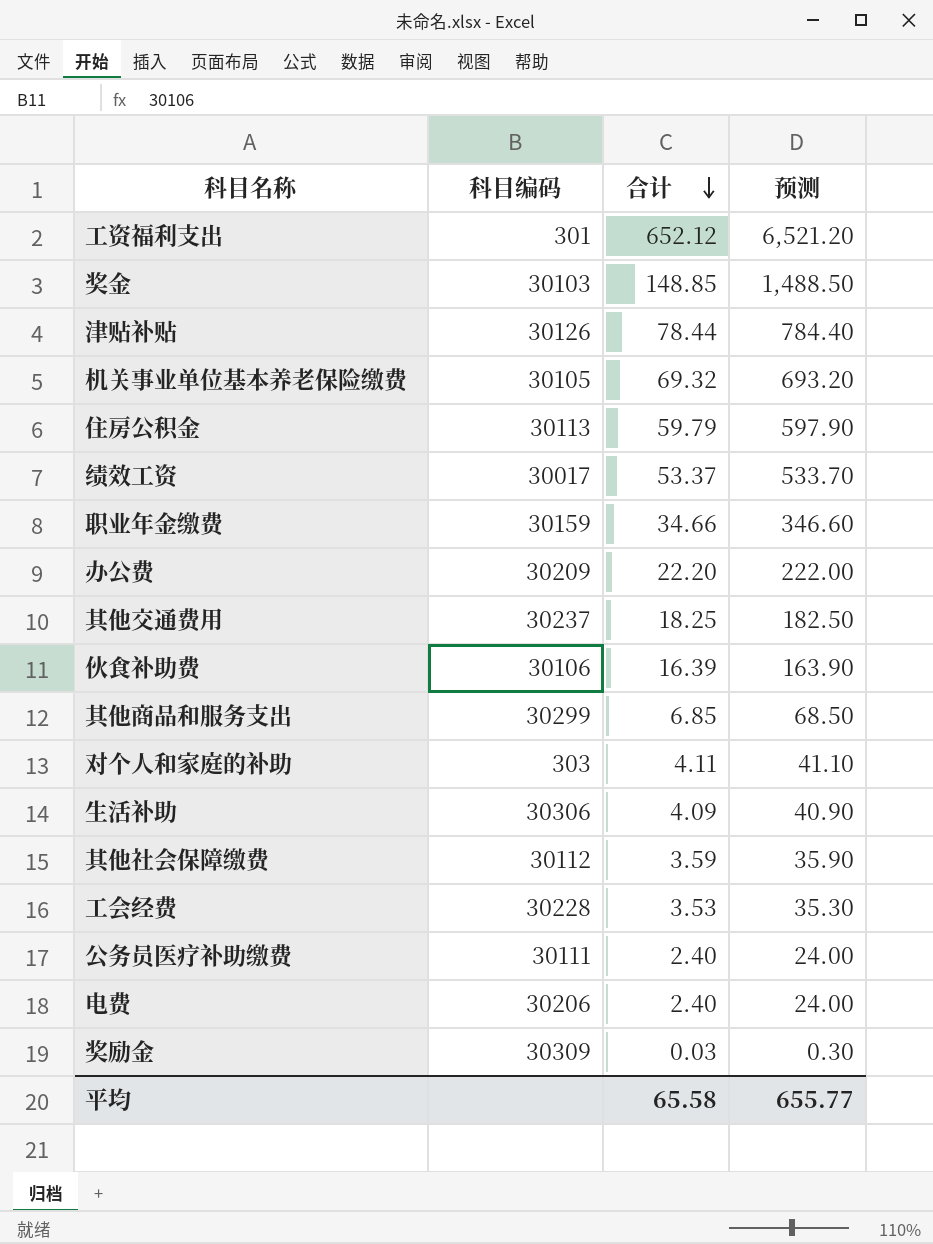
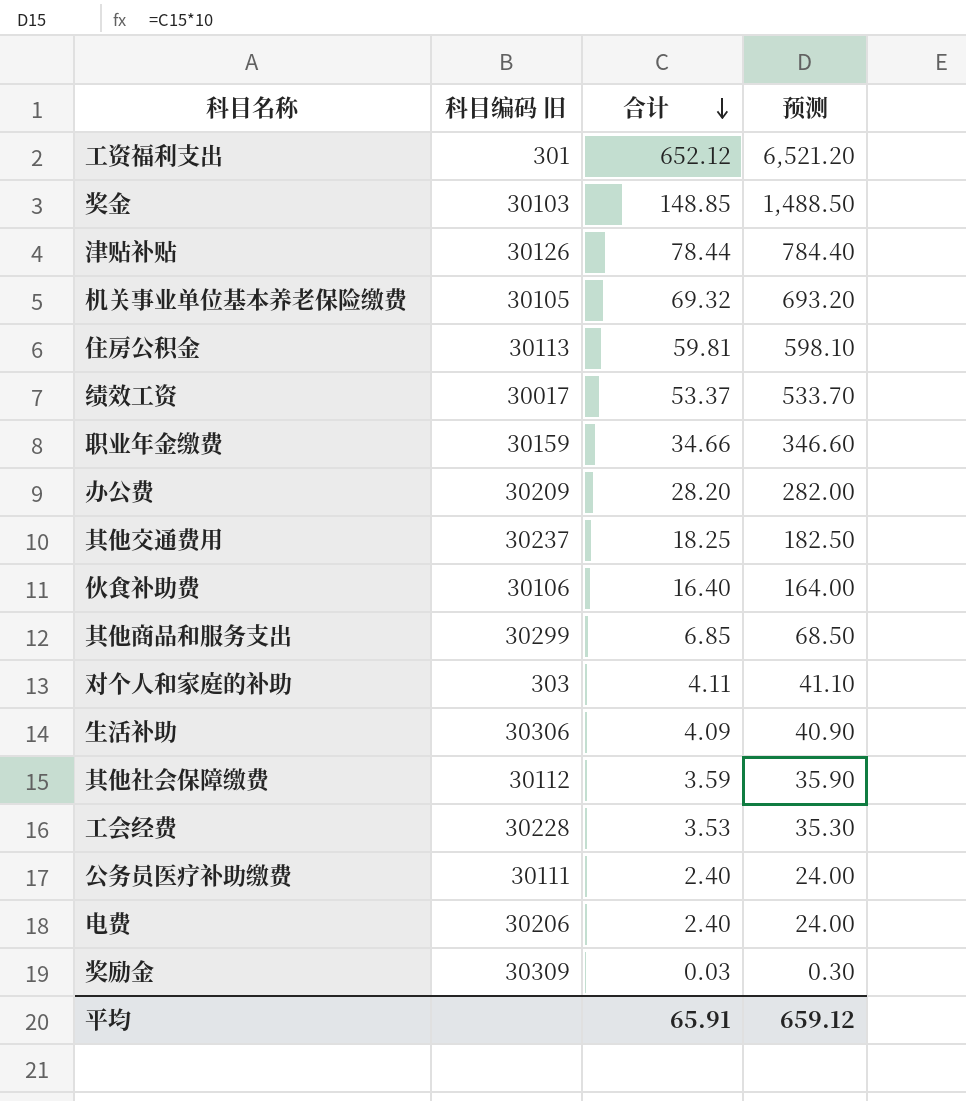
column name: 科目编码 -> 科目编码 旧
住房公积金 | 合计: 59.79 -> 59.81
住房公积金 | 预测: 597.90 -> 598.10
办公费 | 合计: 22.20 -> 28.20
办公费 | 预测: 222.00 -> 282.00
伙食补助费 | 合计: 16.39 -> 16.40
伙食补助费 | 预测: 163.90 -> 164.00
平均 | 合计: 65.58 -> 65.91
平均 | 预测: 655.77 -> 659.12

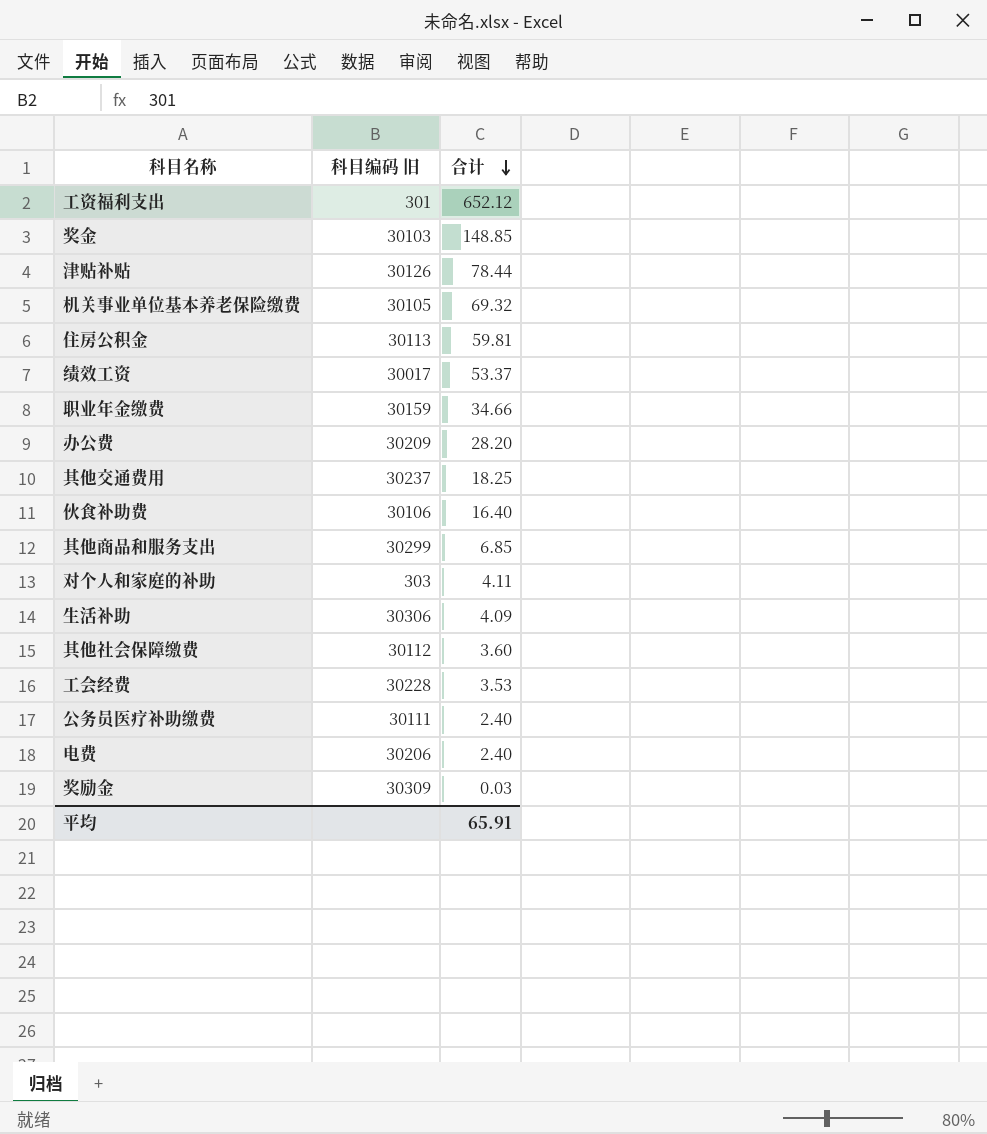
column 预测 | formula: [合计] * 10 -> none
其他社会保障缴费 | 合计: 3.59 -> 3.60

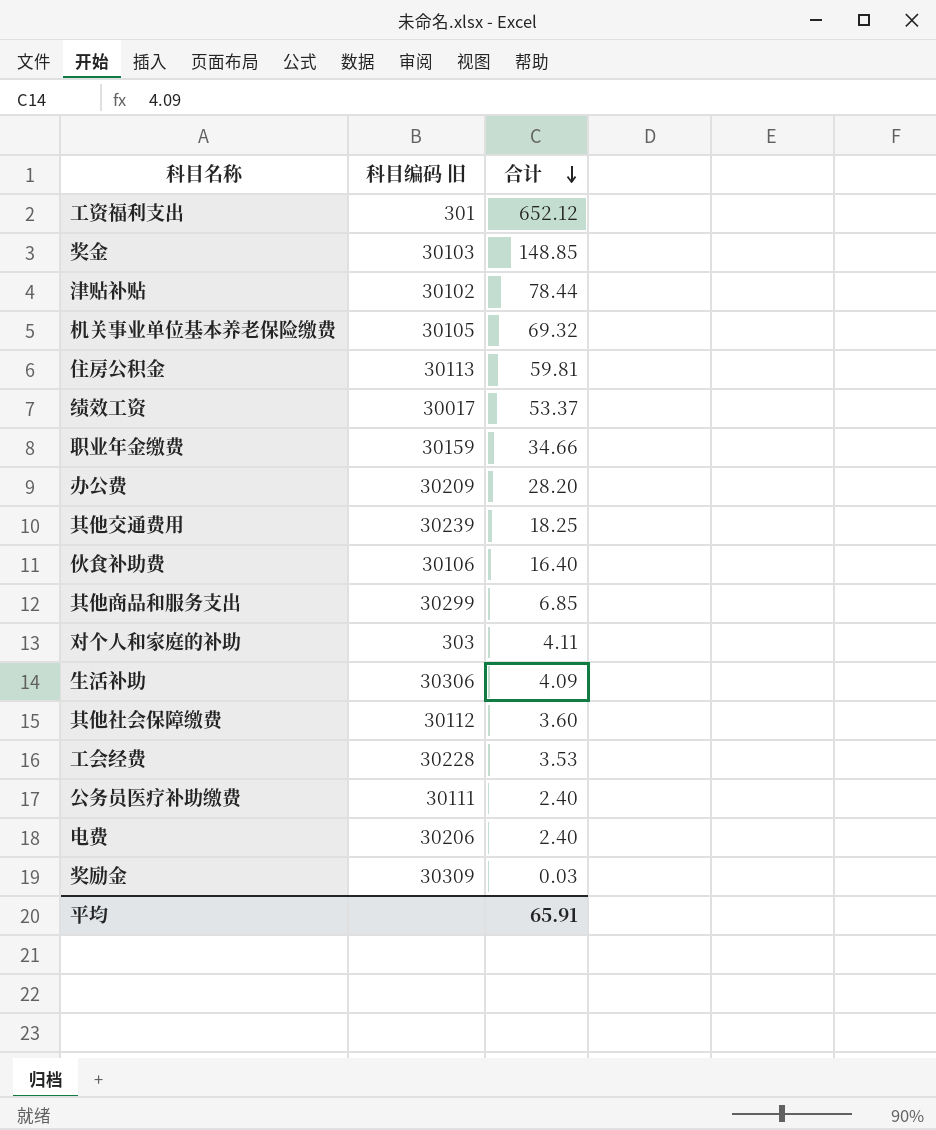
津贴补贴 | 科目编码 旧: 30126 -> 30102
其他交通费用 | 科目编码 旧: 30237 -> 30239

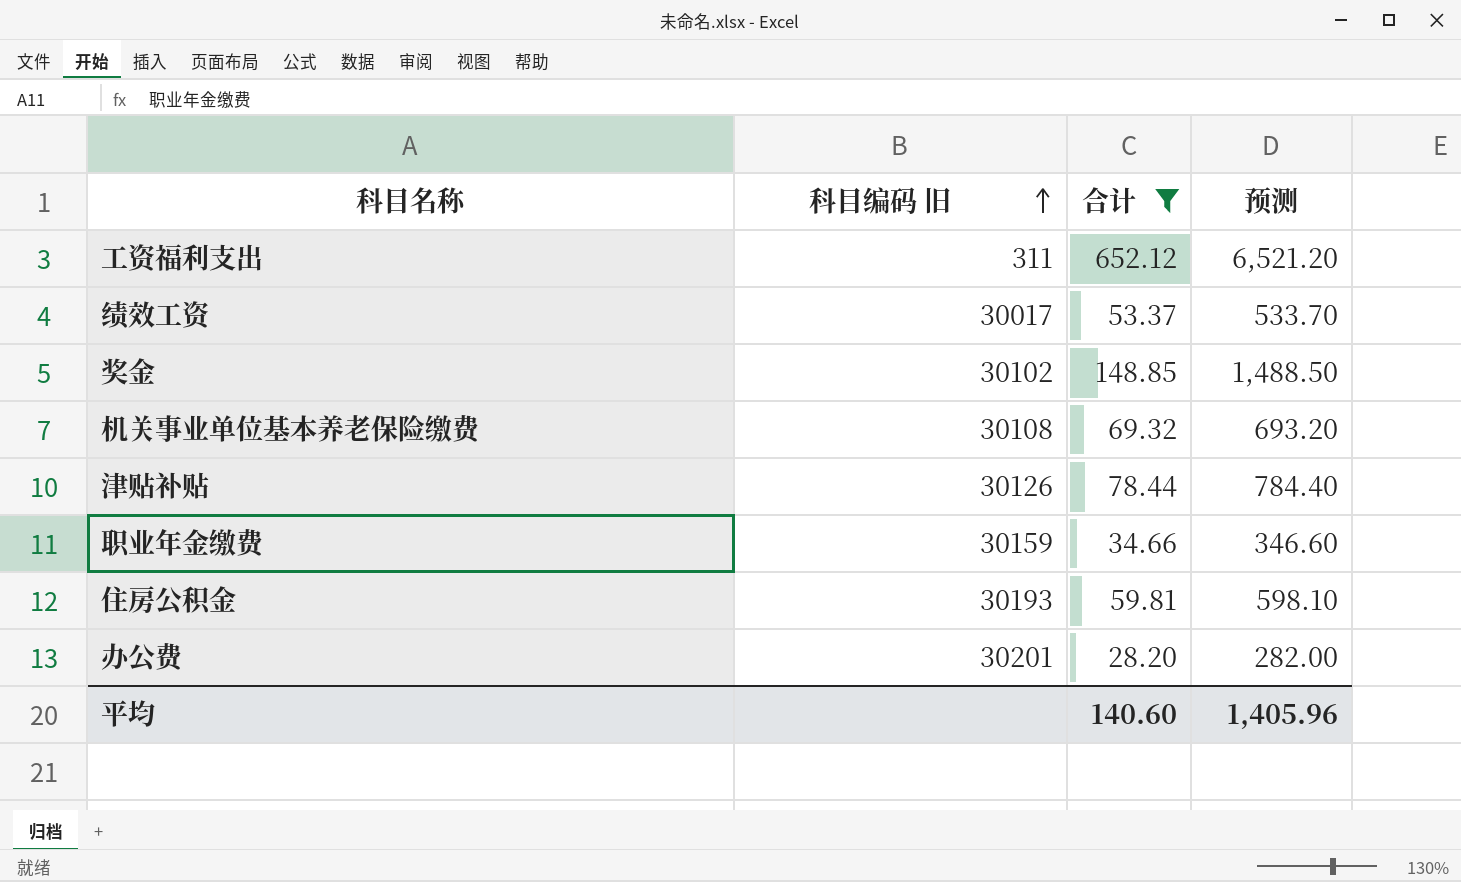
filter: none -> 合计 >= 28.20
row order: 合计 descending -> 科目编码 旧 ascending
column 预测 | formula: none -> [合计] * 10
工资福利支出 | 科目编码 旧: 301 -> 311
奖金 | 科目编码 旧: 30103 -> 30102
机关事业单位基本养老保险缴费 | 科目编码 旧: 30105 -> 30108
津贴补贴 | 科目编码 旧: 30102 -> 30126
住房公积金 | 科目编码 旧: 30113 -> 30193
办公费 | 科目编码 旧: 30209 -> 30201
平均 | 合计: 65.91 -> 140.60

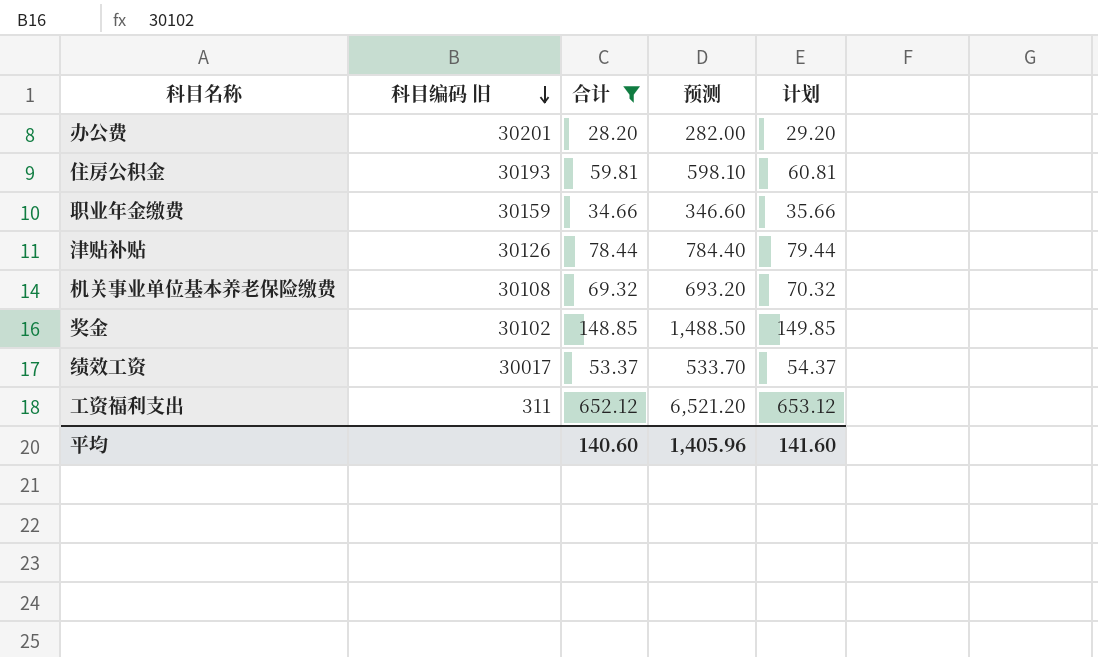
row order: 科目编码 旧 ascending -> 科目编码 旧 descending
column 计划 | formula: none -> [合计] + 1

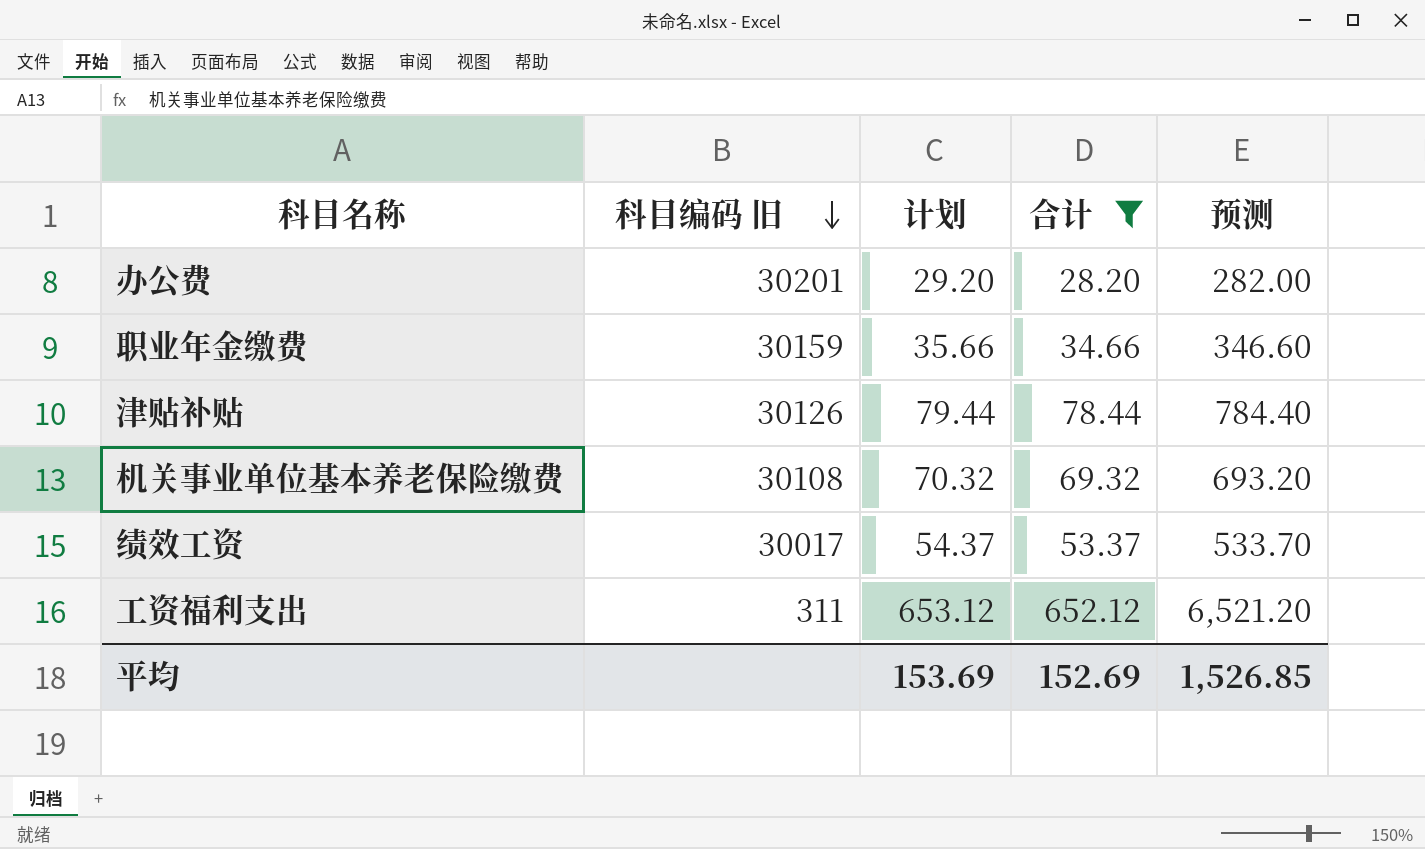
column 计划 | position: 5 -> 3
row 住房公积金: 30193 | 59.81 | 598.10 | 60.81 -> none
row 奖金: 30102 | 148.85 | 1,488.50 | 149.85 -> none
平均 | 计划: 141.60 -> 153.69
平均 | 合计: 140.60 -> 152.69
平均 | 预测: 1,405.96 -> 1,526.85

